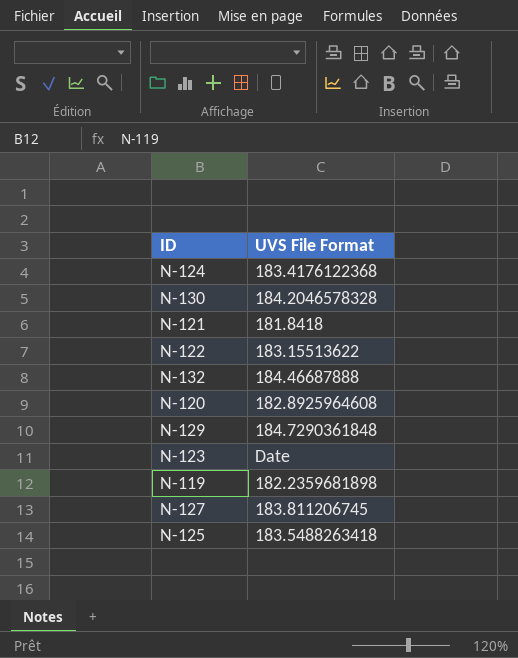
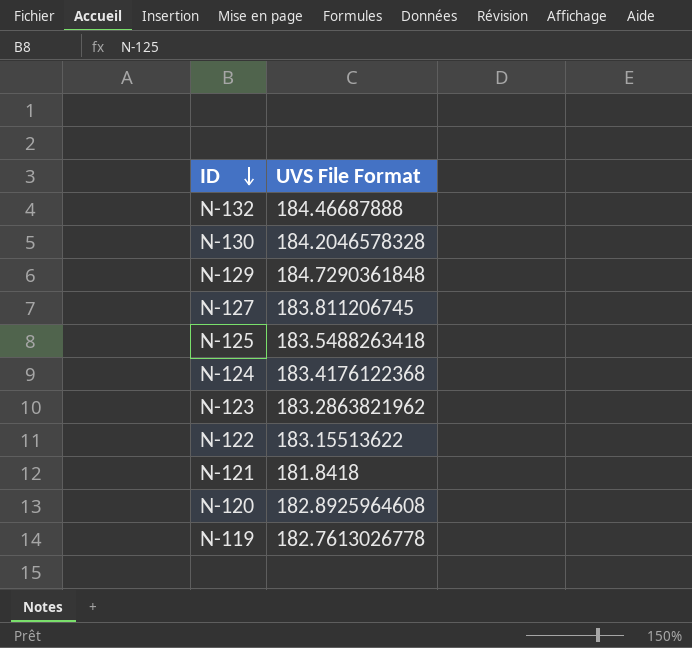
row order: none -> ID descending
N-123 | UVS File Format: Date -> 183.2863821962
N-119 | UVS File Format: 182.2359681898 -> 182.7613026778

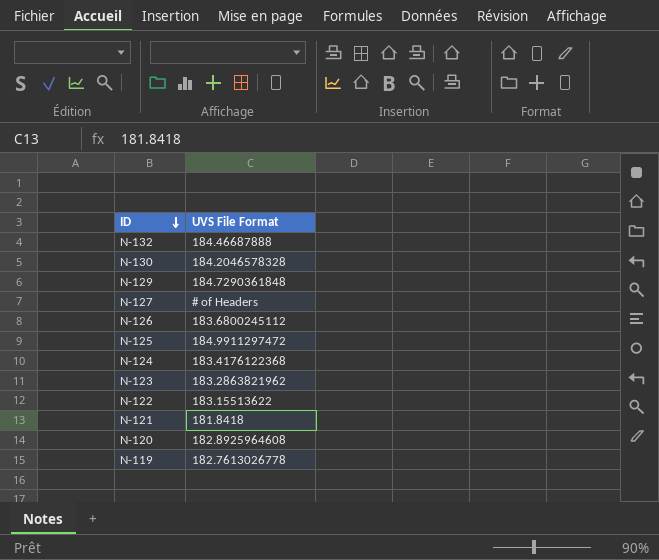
N-127 | UVS File Format: 183.811206745 -> # of Headers
row N-126: none -> 183.6800245112
N-125 | UVS File Format: 183.5488263418 -> 184.9911297472

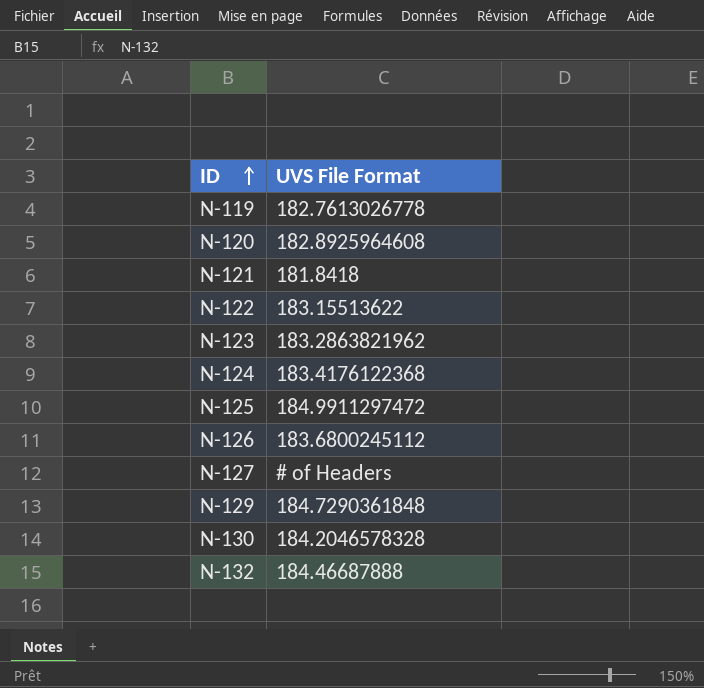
row order: ID descending -> ID ascending

